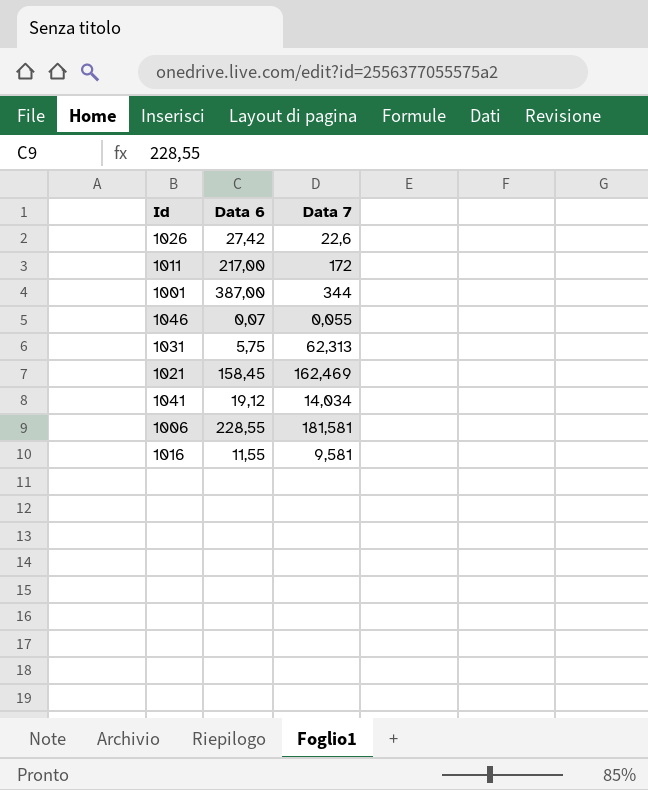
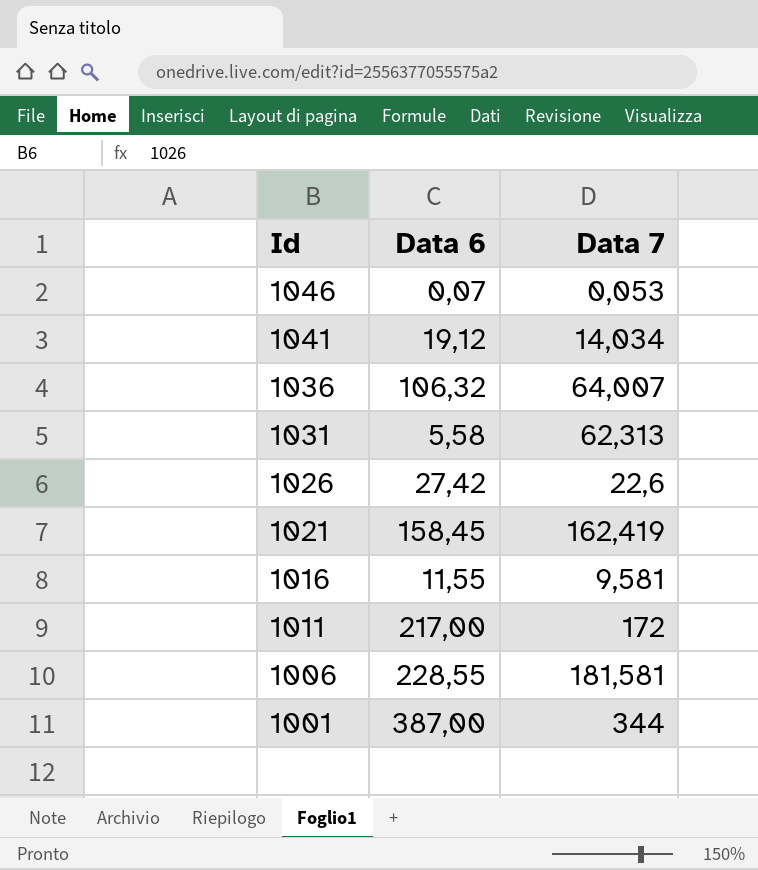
row order: none -> Id descending
1046 | Data 7: 0,055 -> 0,053
row 1036: none -> 106,32 | 64,007
1031 | Data 6: 5,75 -> 5,58
1021 | Data 7: 162,469 -> 162,419

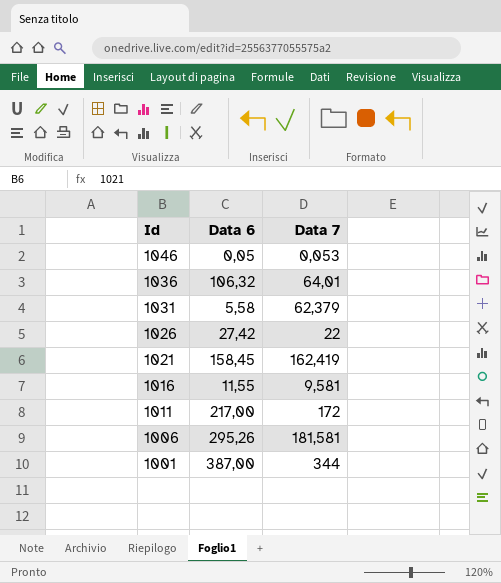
row 1041: 19,12 | 14,034 -> none
1046 | Data 6: 0,07 -> 0,05
1036 | Data 7: 64,007 -> 64,01
1031 | Data 7: 62,313 -> 62,379
1026 | Data 7: 22,6 -> 22
1006 | Data 6: 228,55 -> 295,26

